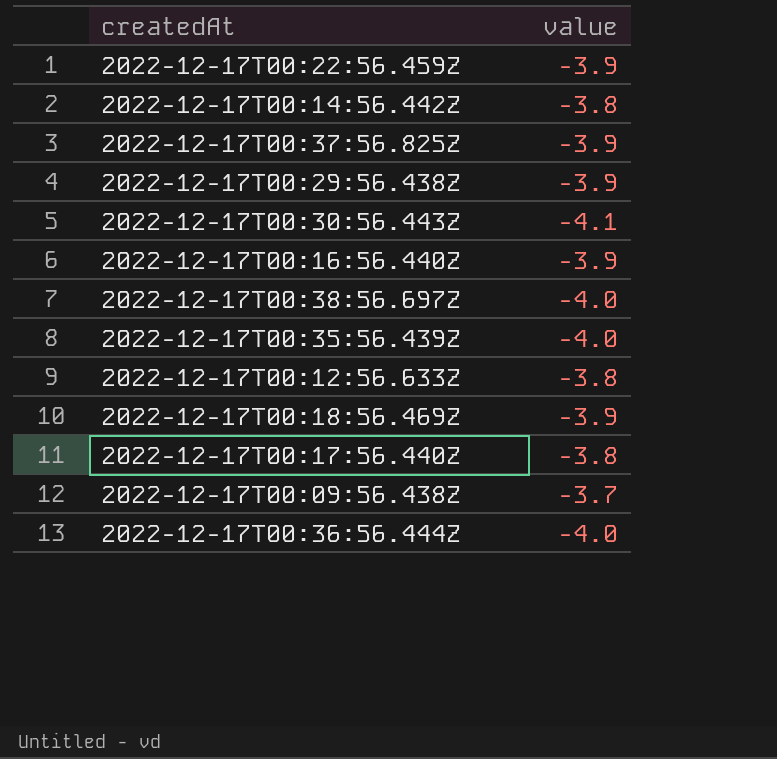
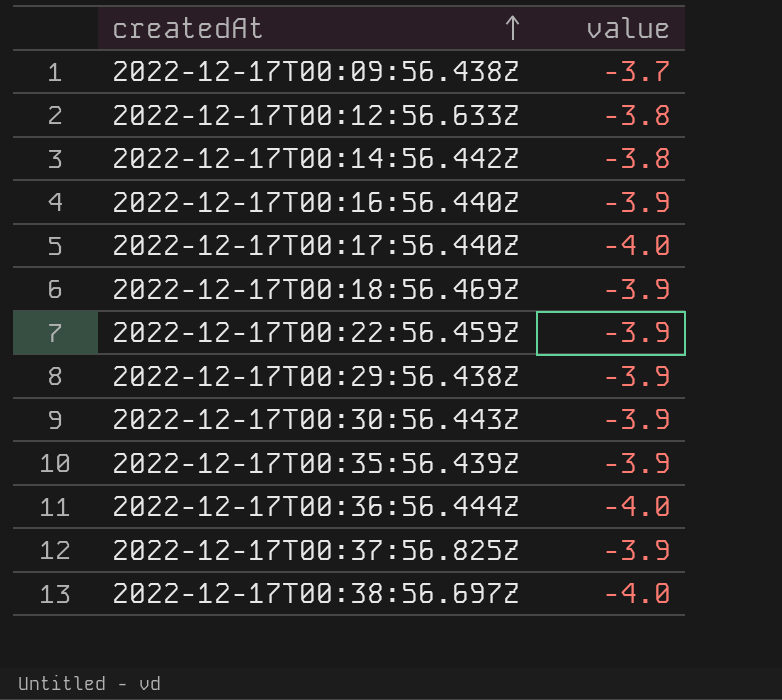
row order: none -> createdAt ascending
2022-12-17T00:17:56.440Z | value: -3.8 -> -4.0
2022-12-17T00:30:56.443Z | value: -4.1 -> -3.9
2022-12-17T00:35:56.439Z | value: -4.0 -> -3.9

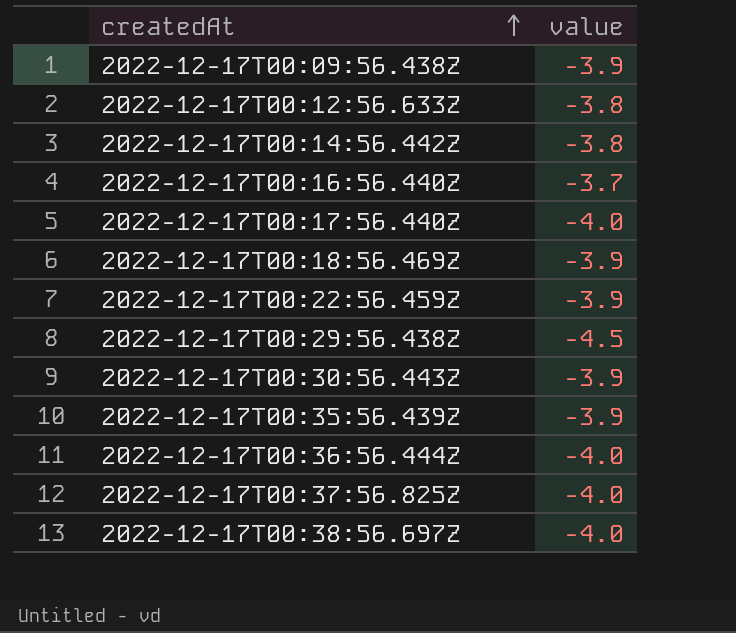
2022-12-17T00:09:56.438Z | value: -3.7 -> -3.9
2022-12-17T00:16:56.440Z | value: -3.9 -> -3.7
2022-12-17T00:29:56.438Z | value: -3.9 -> -4.5
2022-12-17T00:37:56.825Z | value: -3.9 -> -4.0

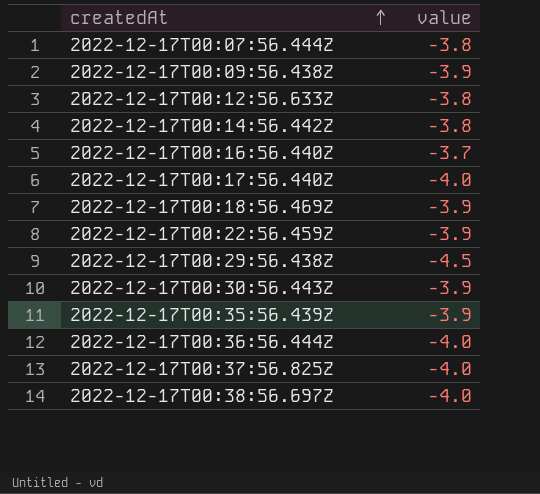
row 2022-12-17T00:07:56.444Z: none -> -3.8

